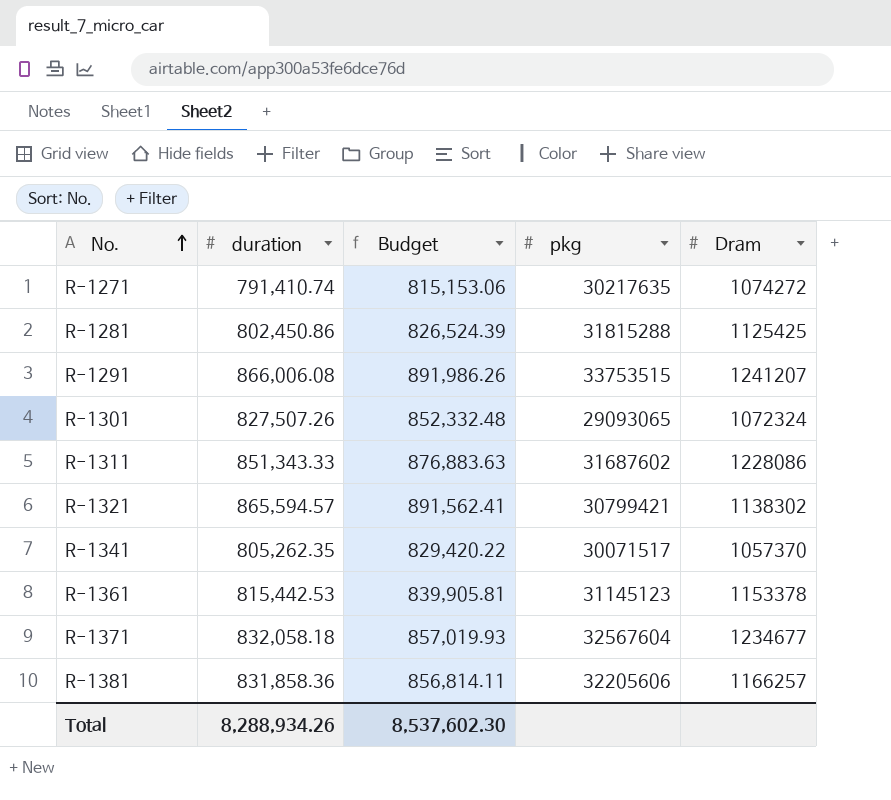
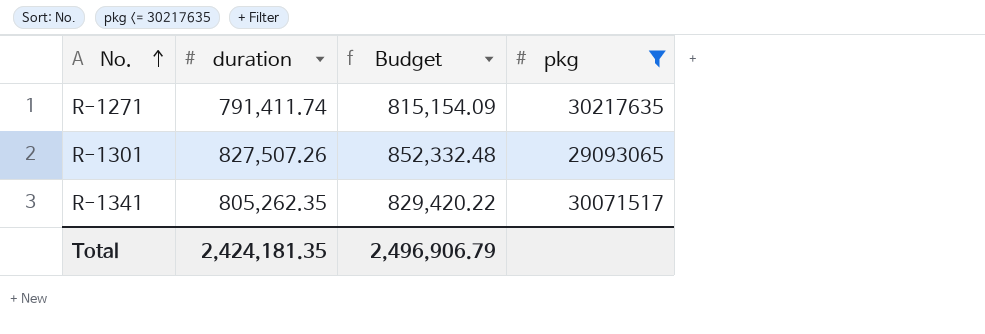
filter: none -> pkg <= 30217635
column Dram | position: 5 -> none
R-1271 | duration: 791,410.74 -> 791,411.74
R-1271 | Budget: 815,153.06 -> 815,154.09
Total | duration: 8,288,934.26 -> 2,424,181.35
Total | Budget: 8,537,602.30 -> 2,496,906.79

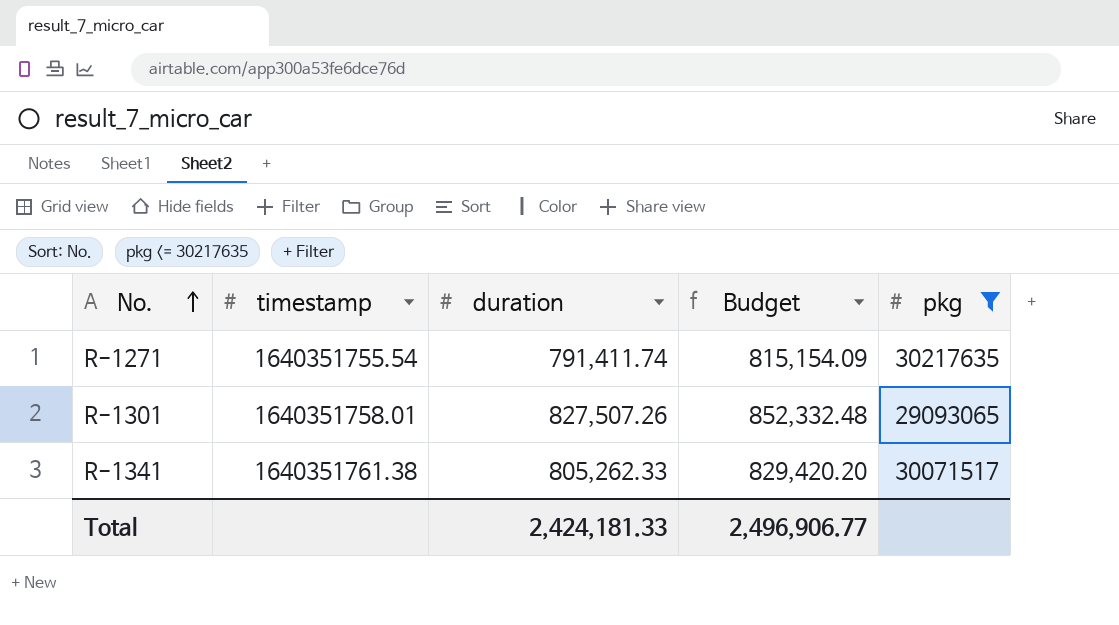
column timestamp | position: none -> 2
R-1341 | duration: 805,262.35 -> 805,262.33
R-1341 | Budget: 829,420.22 -> 829,420.20
Total | duration: 2,424,181.35 -> 2,424,181.33
Total | Budget: 2,496,906.79 -> 2,496,906.77

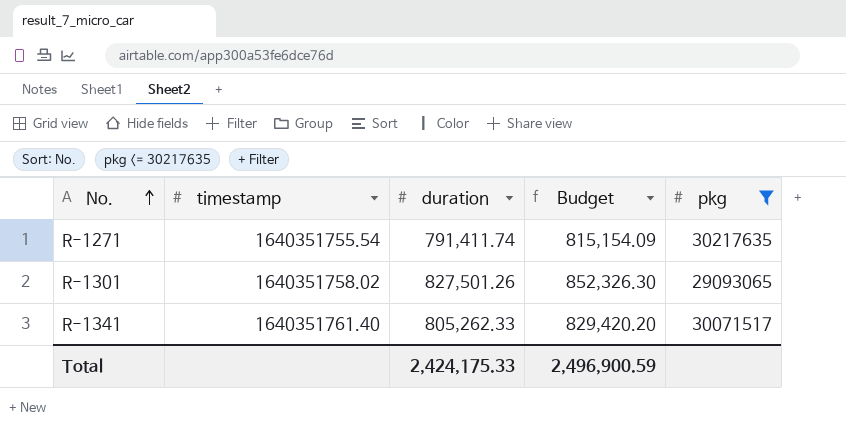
R-1301 | timestamp: 1640351758.01 -> 1640351758.02
R-1301 | duration: 827,507.26 -> 827,501.26
R-1301 | Budget: 852,332.48 -> 852,326.30
R-1341 | timestamp: 1640351761.38 -> 1640351761.40
Total | duration: 2,424,181.33 -> 2,424,175.33
Total | Budget: 2,496,906.77 -> 2,496,900.59

